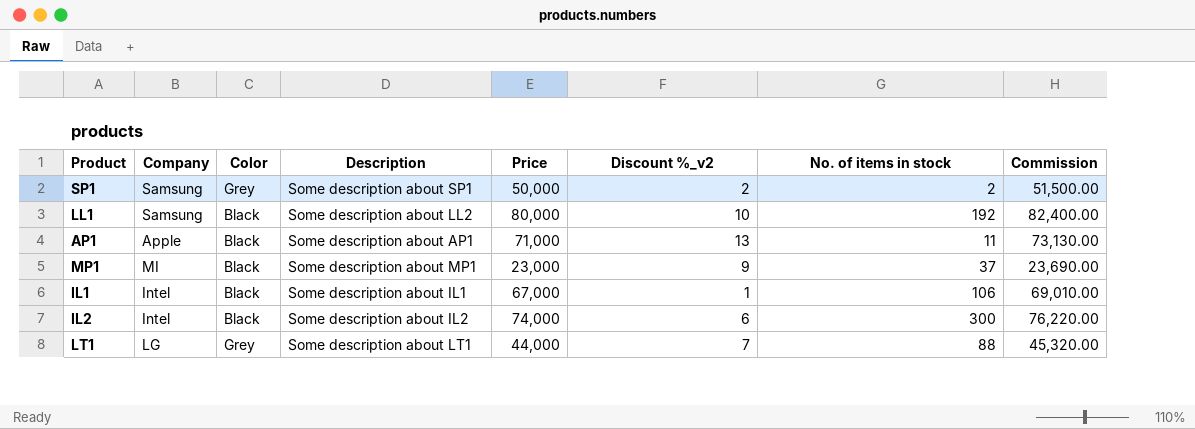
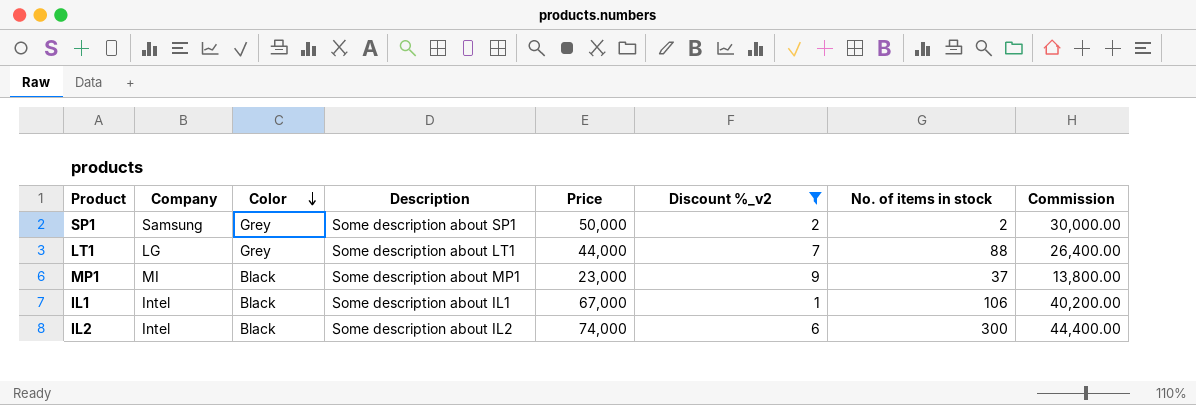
filter: none -> Discount %_v2 <= 9
row order: none -> Color descending
column Commission | formula: [Price] * 1.03 -> [Price] * 0.6

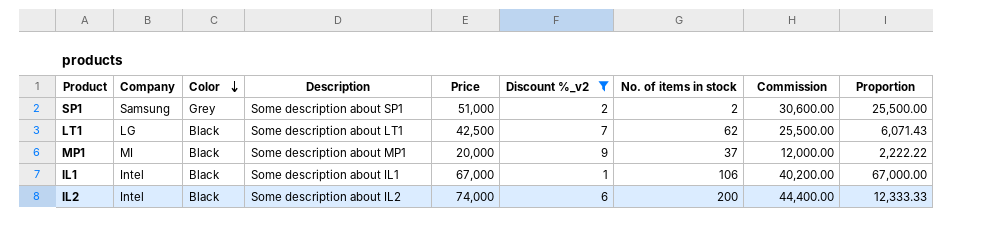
column Proportion | formula: none -> [Price] / [Discount %_v2]
SP1 | Price: 50,000 -> 51,000
SP1 | Commission: 30,000.00 -> 30,600.00
LT1 | Color: Grey -> Black
LT1 | Price: 44,000 -> 42,500
LT1 | No. of items in stock: 88 -> 62
LT1 | Commission: 26,400.00 -> 25,500.00
MP1 | Price: 23,000 -> 20,000
MP1 | Commission: 13,800.00 -> 12,000.00
IL2 | No. of items in stock: 300 -> 200

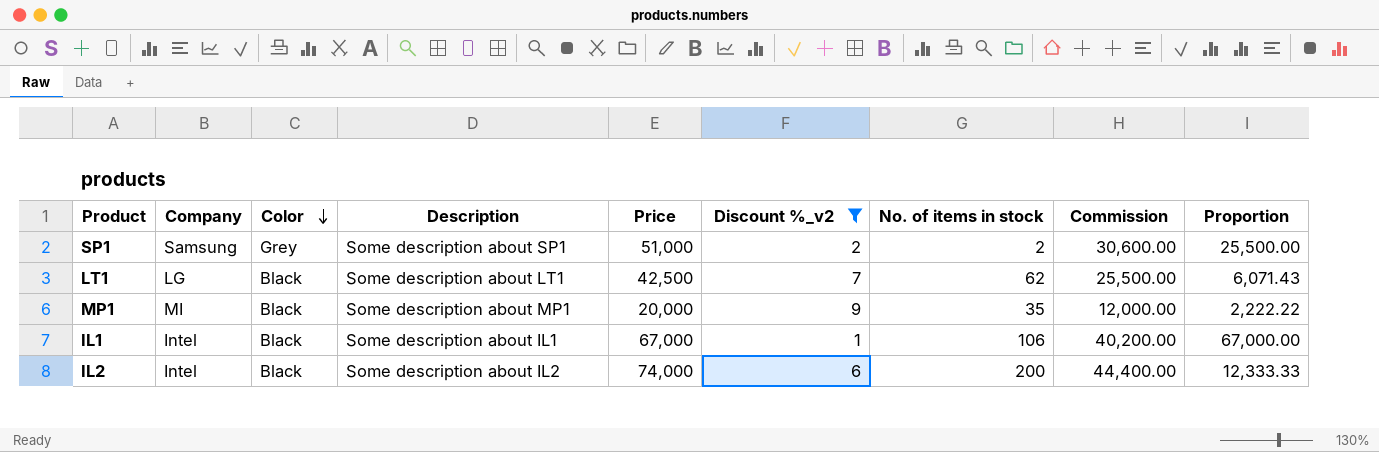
MP1 | No. of items in stock: 37 -> 35

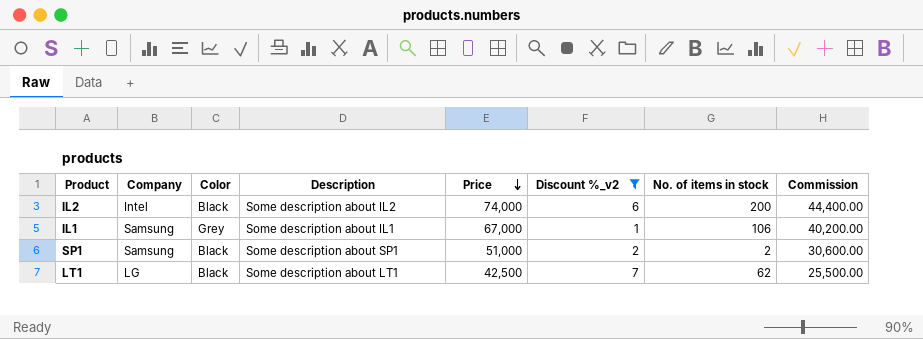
row order: Color descending -> Price descending
column Proportion | formula: [Price] / [Discount %_v2] -> none
row MP1: MI | Black | Some description about MP1 | 20,000 | 9 | 35 | 12,000.00 | 2,222.22 -> none
IL1 | Company: Intel -> Samsung
IL1 | Color: Black -> Grey
SP1 | Color: Grey -> Black

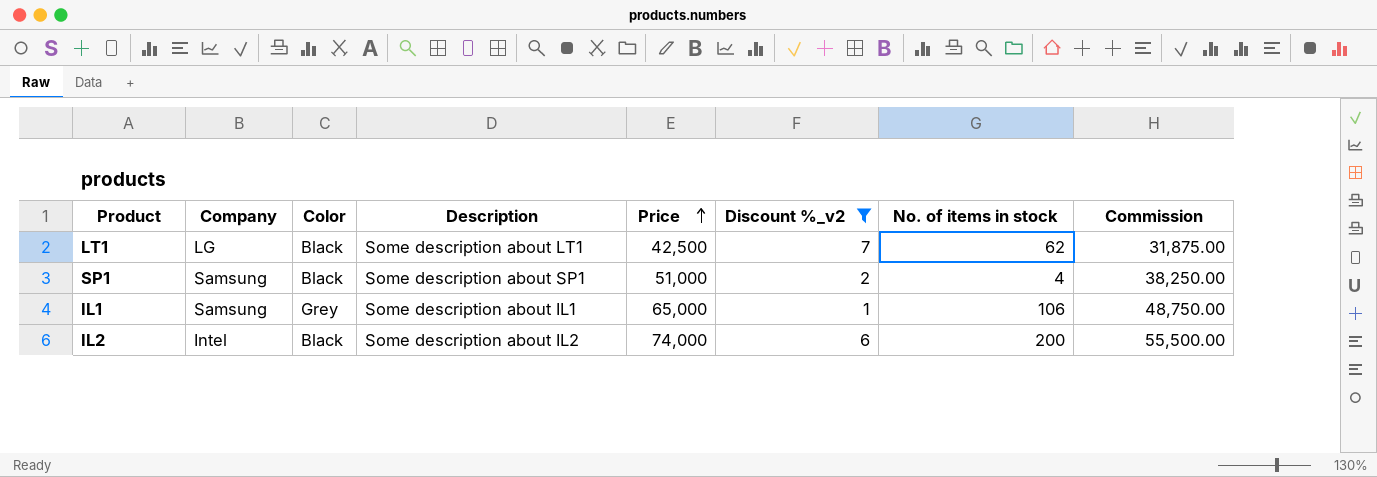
row order: Price descending -> Price ascending
column Commission | formula: [Price] * 0.6 -> [Price] * 0.75
SP1 | No. of items in stock: 2 -> 4
IL1 | Price: 67,000 -> 65,000

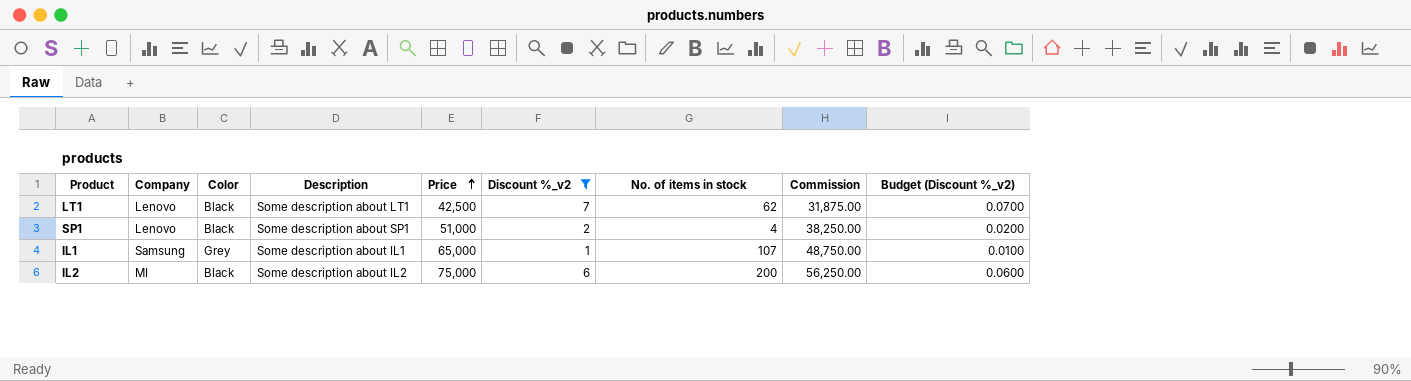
column Budget (Discount %_v2) | formula: none -> [Discount %_v2] * 0.01
LT1 | Company: LG -> Lenovo
SP1 | Company: Samsung -> Lenovo
IL1 | No. of items in stock: 106 -> 107
IL2 | Company: Intel -> MI
IL2 | Price: 74,000 -> 75,000
IL2 | Commission: 55,500.00 -> 56,250.00

